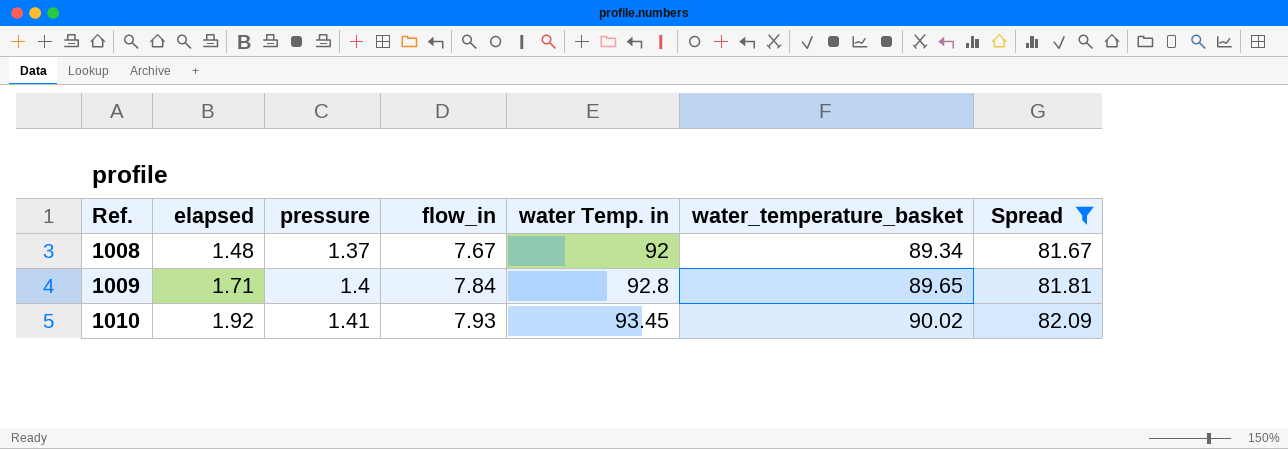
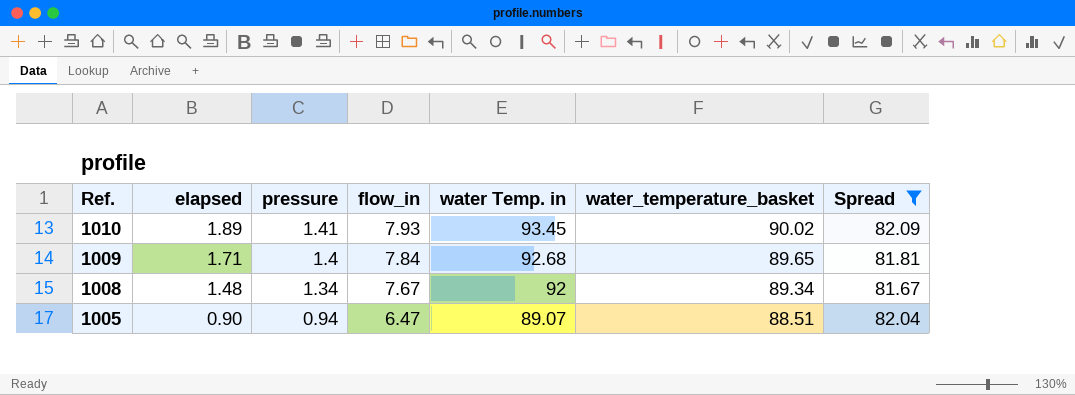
row order: Ref. ascending -> Ref. descending
1010 | elapsed: 1.92 -> 1.89
1009 | water Temp. in: 92.8 -> 92.68
1008 | pressure: 1.37 -> 1.34
row 1005: none -> 0.90 | 0.94 | 6.47 | 89.07 | 88.51 | 82.04

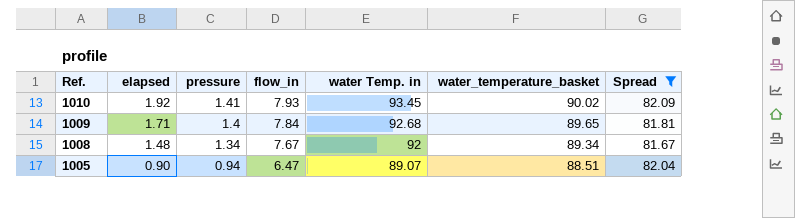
1010 | elapsed: 1.89 -> 1.92

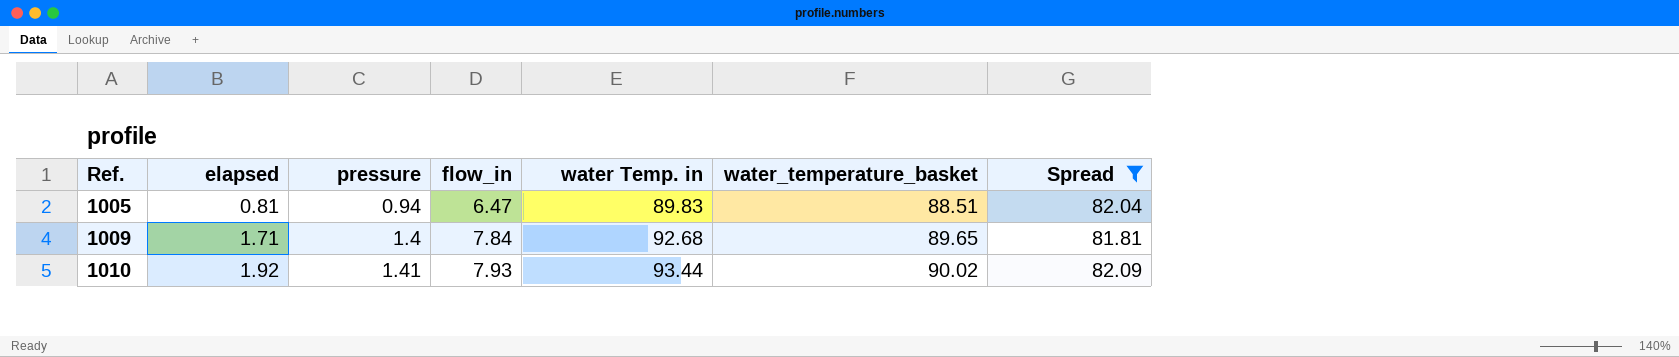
row order: Ref. descending -> Ref. ascending
row 1008: 1.48 | 1.34 | 7.67 | 92 | 89.34 | 81.67 -> none
1005 | elapsed: 0.90 -> 0.81
1005 | water Temp. in: 89.07 -> 89.83
1010 | water Temp. in: 93.45 -> 93.44

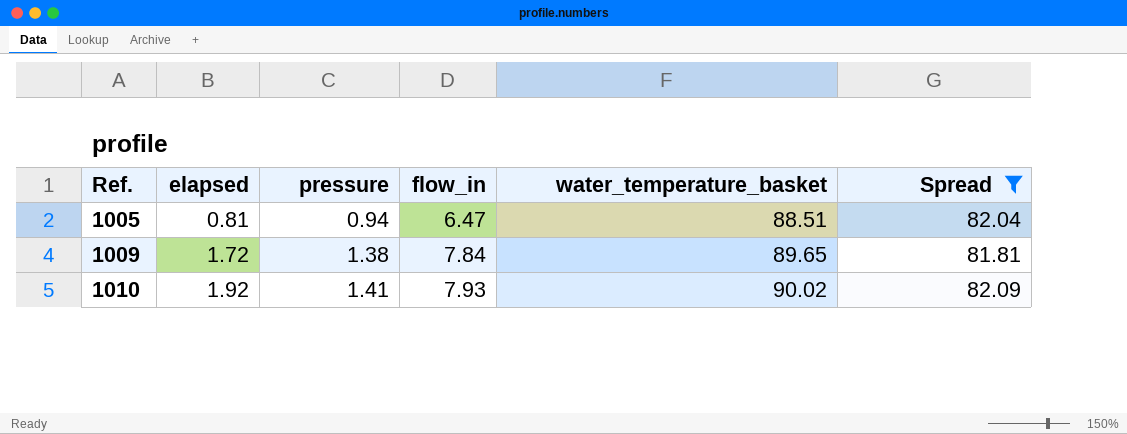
column water Temp. in | position: 5 -> none
1009 | elapsed: 1.71 -> 1.72
1009 | pressure: 1.4 -> 1.38

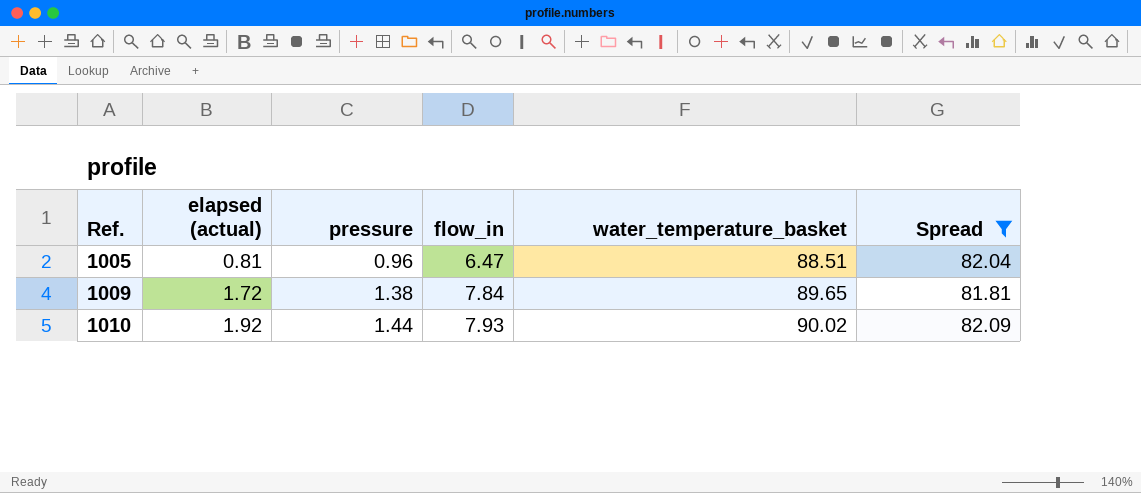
column name: elapsed -> elapsed (actual)
1005 | pressure: 0.94 -> 0.96
1010 | pressure: 1.41 -> 1.44

